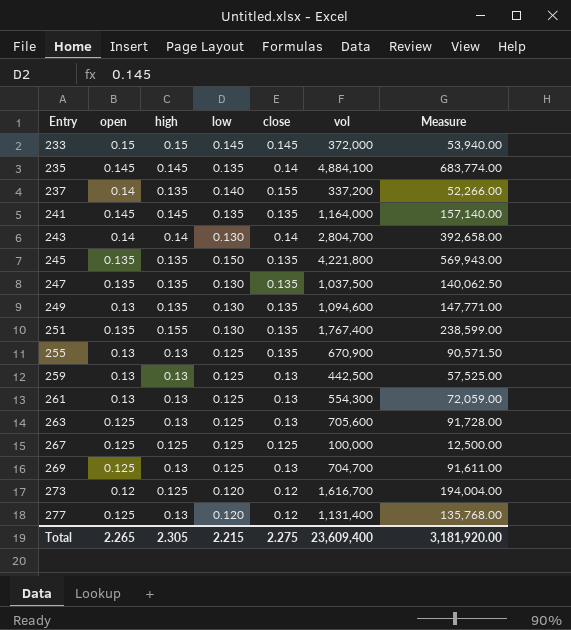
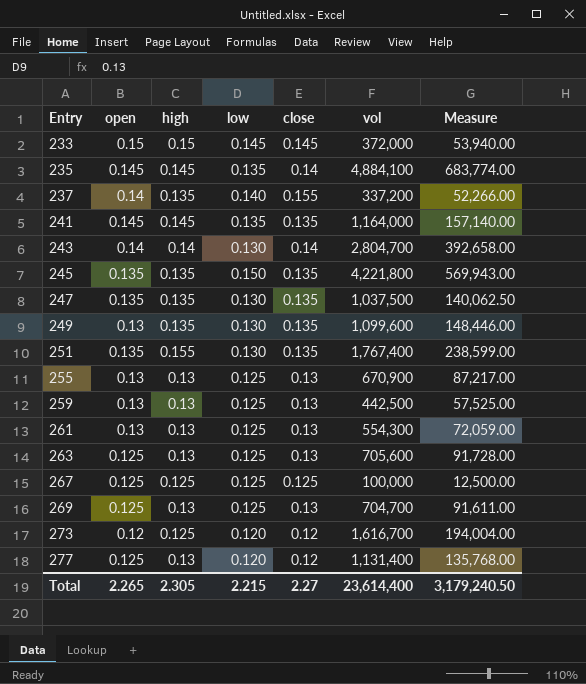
249 | vol: 1,094,600 -> 1,099,600
249 | Measure: 147,771.00 -> 148,446.00
255 | close: 0.135 -> 0.13
255 | Measure: 90,571.50 -> 87,217.00
Total | close: 2.275 -> 2.27
Total | vol: 23,609,400 -> 23,614,400
Total | Measure: 3,181,920.00 -> 3,179,240.50

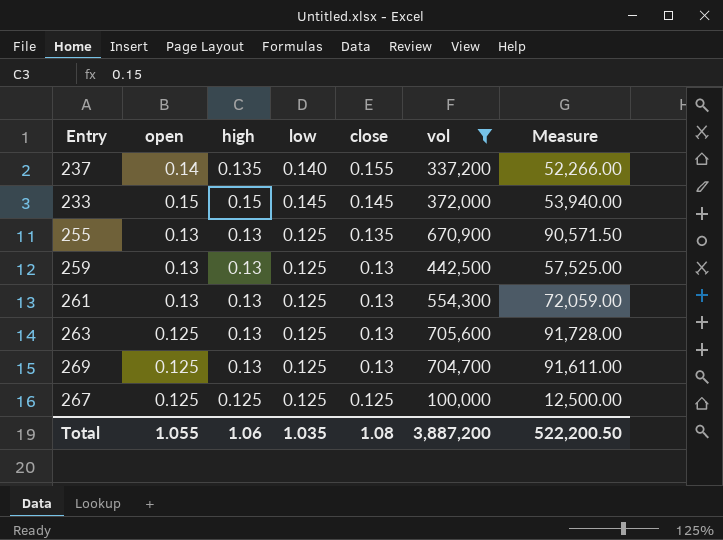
filter: none -> vol <= 705,600
row order: Entry ascending -> close descending
255 | close: 0.13 -> 0.135
255 | Measure: 87,217.00 -> 90,571.50
Total | open: 2.265 -> 1.055
Total | high: 2.305 -> 1.06
Total | low: 2.215 -> 1.035
Total | close: 2.27 -> 1.08
Total | vol: 23,614,400 -> 3,887,200
Total | Measure: 3,179,240.50 -> 522,200.50

